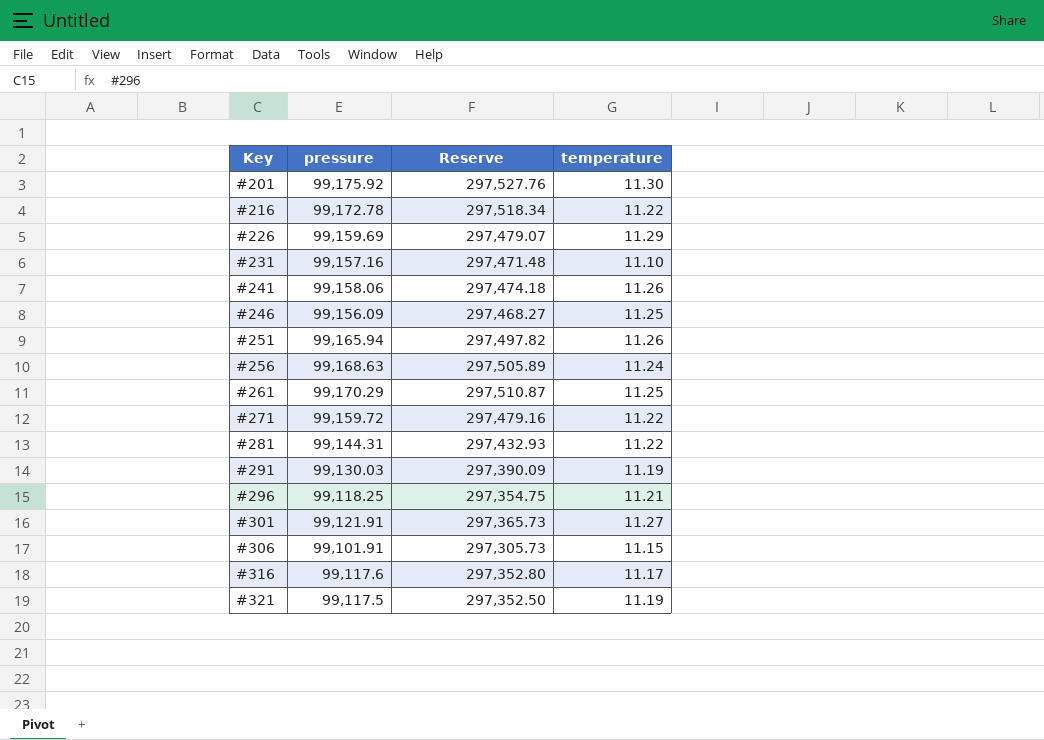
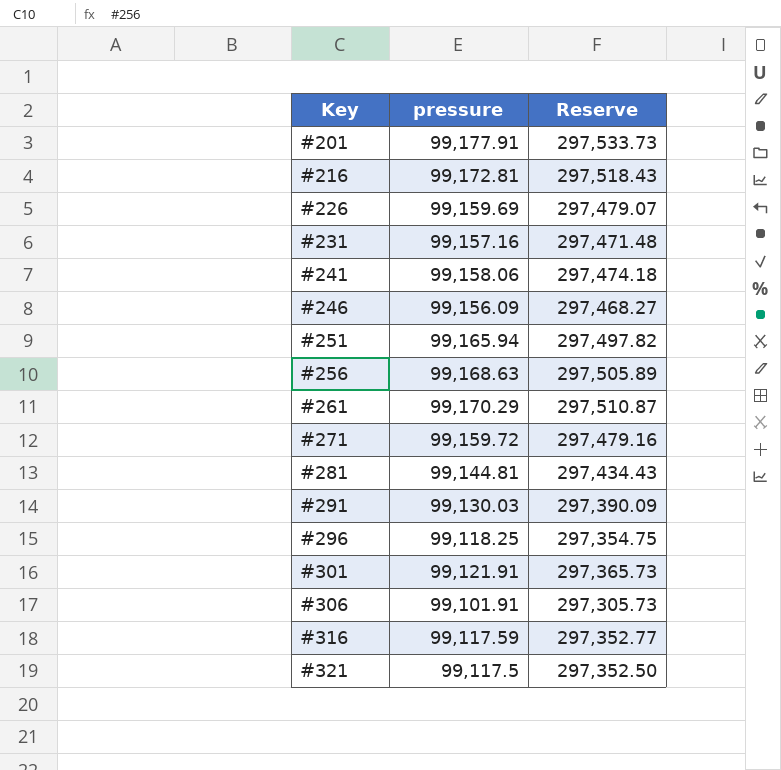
column temperature | position: 4 -> none
#201 | pressure: 99,175.92 -> 99,177.91
#201 | Reserve: 297,527.76 -> 297,533.73
#216 | pressure: 99,172.78 -> 99,172.81
#216 | Reserve: 297,518.34 -> 297,518.43
#281 | pressure: 99,144.31 -> 99,144.81
#281 | Reserve: 297,432.93 -> 297,434.43
#316 | pressure: 99,117.6 -> 99,117.59
#316 | Reserve: 297,352.80 -> 297,352.77

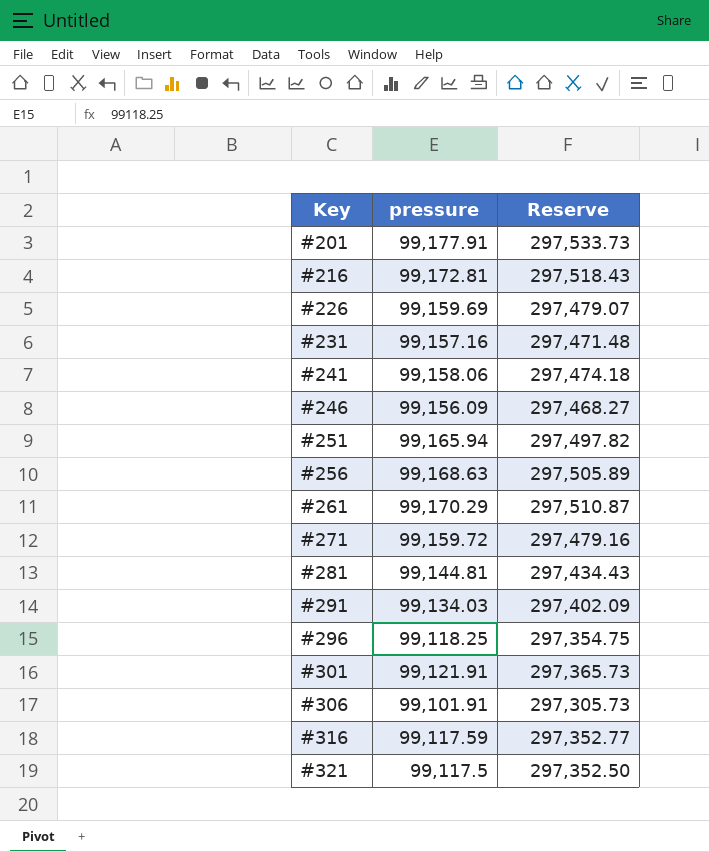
#291 | pressure: 99,130.03 -> 99,134.03
#291 | Reserve: 297,390.09 -> 297,402.09

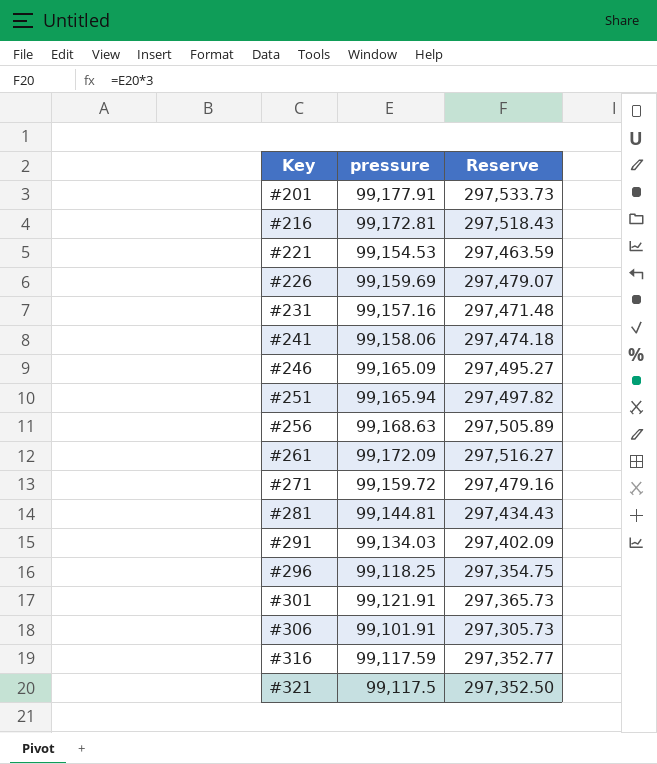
row #221: none -> 99,154.53 | 297,463.59
#246 | pressure: 99,156.09 -> 99,165.09
#246 | Reserve: 297,468.27 -> 297,495.27
#261 | pressure: 99,170.29 -> 99,172.09
#261 | Reserve: 297,510.87 -> 297,516.27

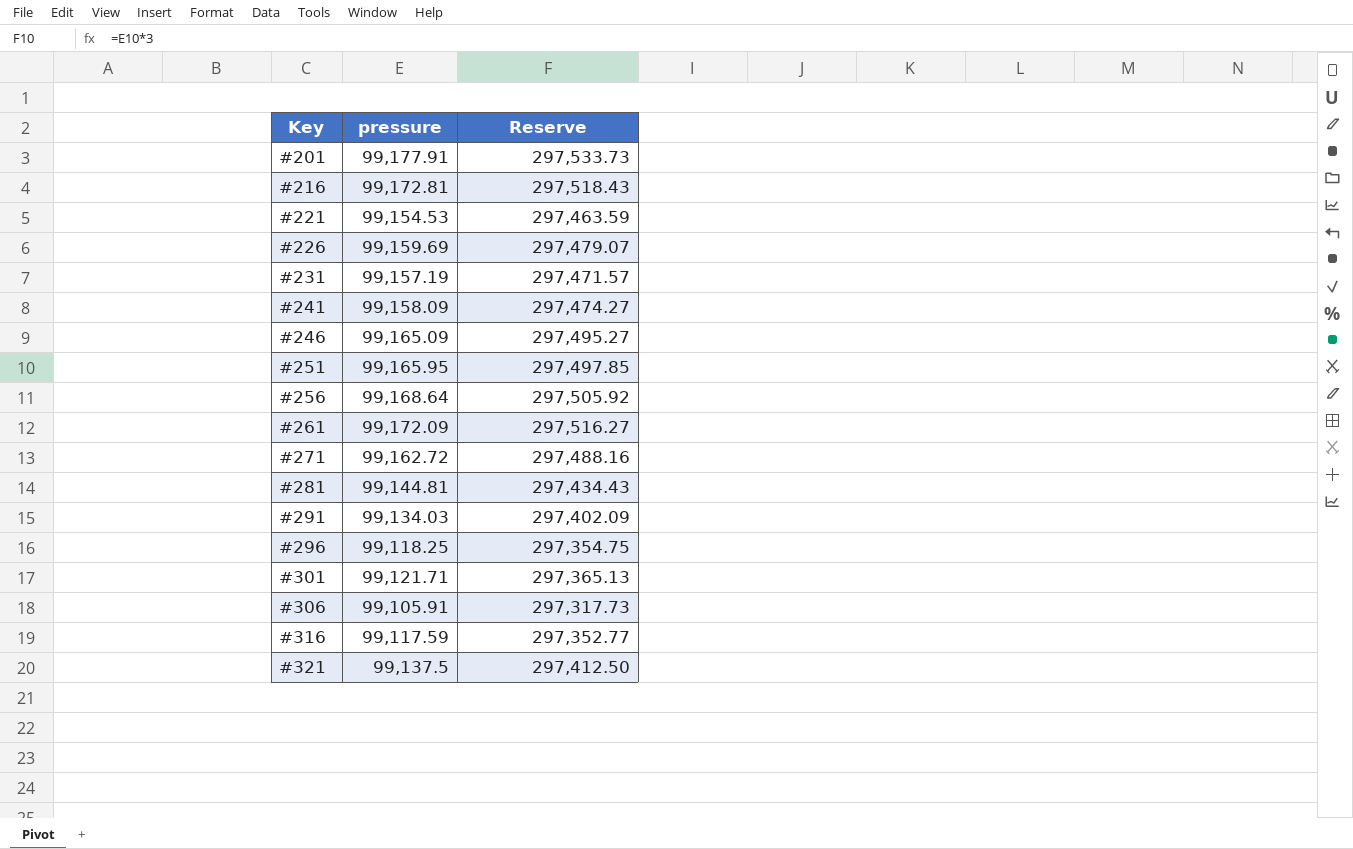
#231 | pressure: 99,157.16 -> 99,157.19
#231 | Reserve: 297,471.48 -> 297,471.57
#241 | pressure: 99,158.06 -> 99,158.09
#241 | Reserve: 297,474.18 -> 297,474.27
#251 | pressure: 99,165.94 -> 99,165.95
#251 | Reserve: 297,497.82 -> 297,497.85
#256 | pressure: 99,168.63 -> 99,168.64
#256 | Reserve: 297,505.89 -> 297,505.92
#271 | pressure: 99,159.72 -> 99,162.72
#271 | Reserve: 297,479.16 -> 297,488.16
#301 | pressure: 99,121.91 -> 99,121.71
#301 | Reserve: 297,365.73 -> 297,365.13
#306 | pressure: 99,101.91 -> 99,105.91
#306 | Reserve: 297,305.73 -> 297,317.73
#321 | pressure: 99,117.5 -> 99,137.5
#321 | Reserve: 297,352.50 -> 297,412.50

